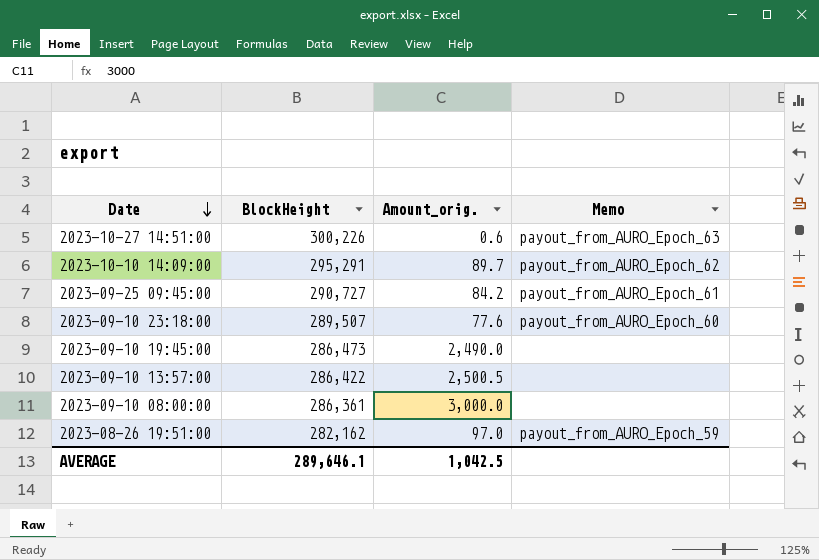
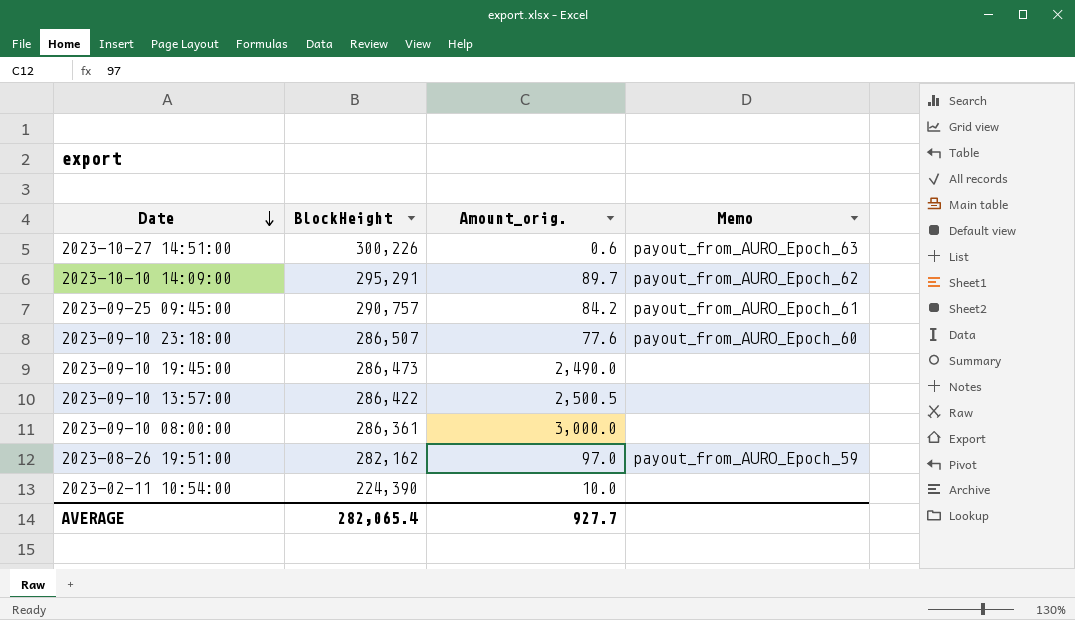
2023-09-25 09:45:00 | BlockHeight: 290,727 -> 290,757
2023-09-10 23:18:00 | BlockHeight: 289,507 -> 286,507
row 2023-02-11 10:54:00: none -> 224,390 | 10.0 | none
AVERAGE | BlockHeight: 289,646.1 -> 282,065.4
AVERAGE | Amount_orig.: 1,042.5 -> 927.7

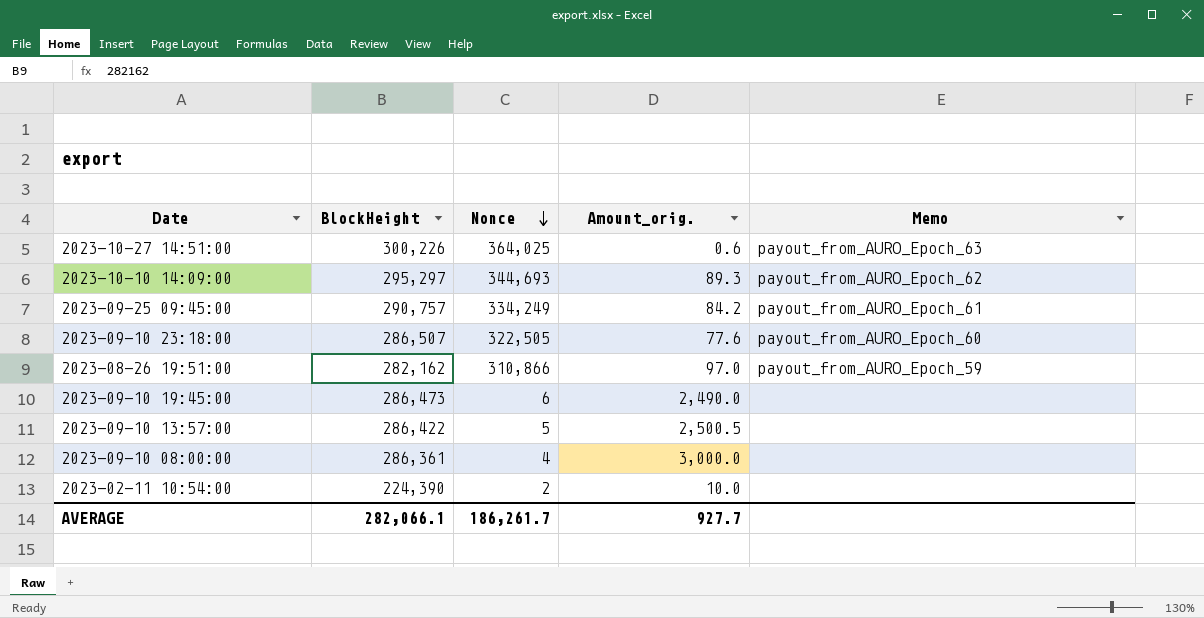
row order: Date descending -> Nonce descending
column Nonce | position: none -> 3
2023-10-10 14:09:00 | BlockHeight: 295,291 -> 295,297
2023-10-10 14:09:00 | Amount_orig.: 89.7 -> 89.3
AVERAGE | BlockHeight: 282,065.4 -> 282,066.1

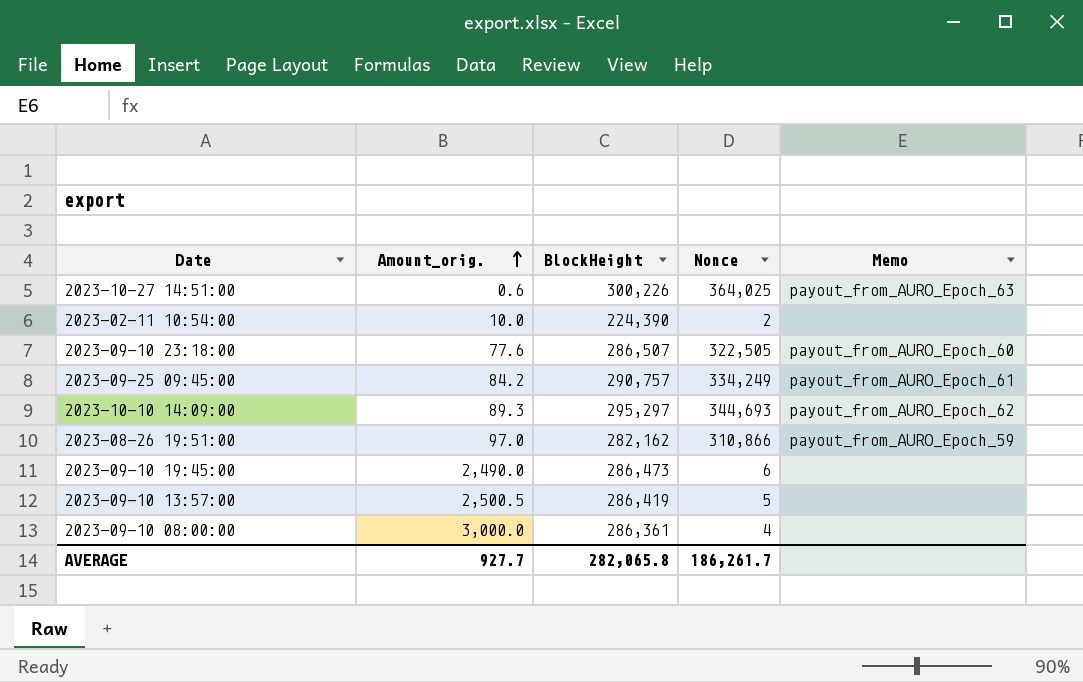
row order: Nonce descending -> Amount_orig. ascending
column Amount_orig. | position: 4 -> 2
2023-09-10 13:57:00 | BlockHeight: 286,422 -> 286,419
AVERAGE | BlockHeight: 282,066.1 -> 282,065.8

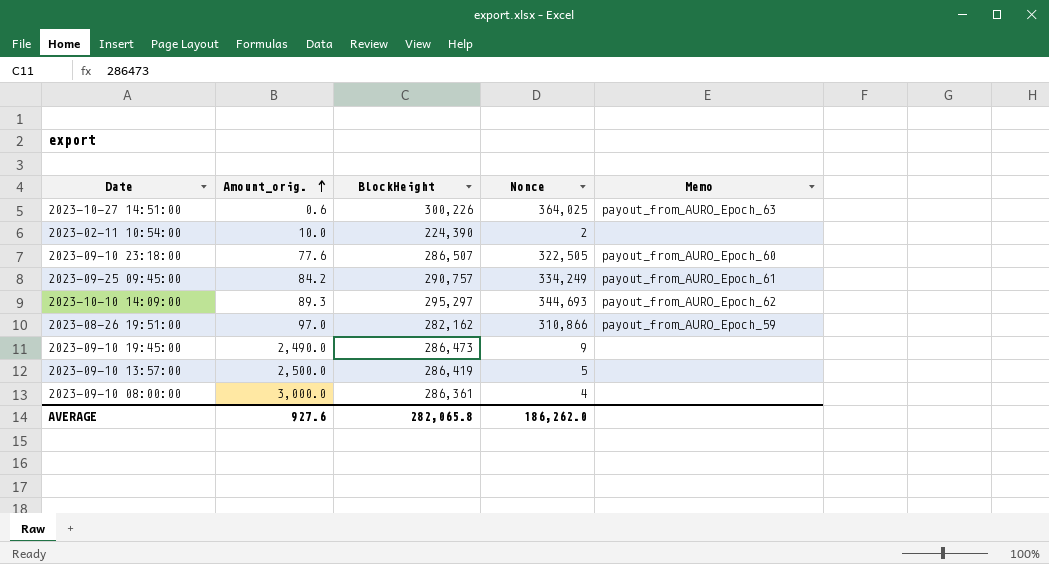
2023-09-10 19:45:00 | Nonce: 6 -> 9
2023-09-10 13:57:00 | Amount_orig.: 2,500.5 -> 2,500.0
AVERAGE | Amount_orig.: 927.7 -> 927.6
AVERAGE | Nonce: 186,261.7 -> 186,262.0

